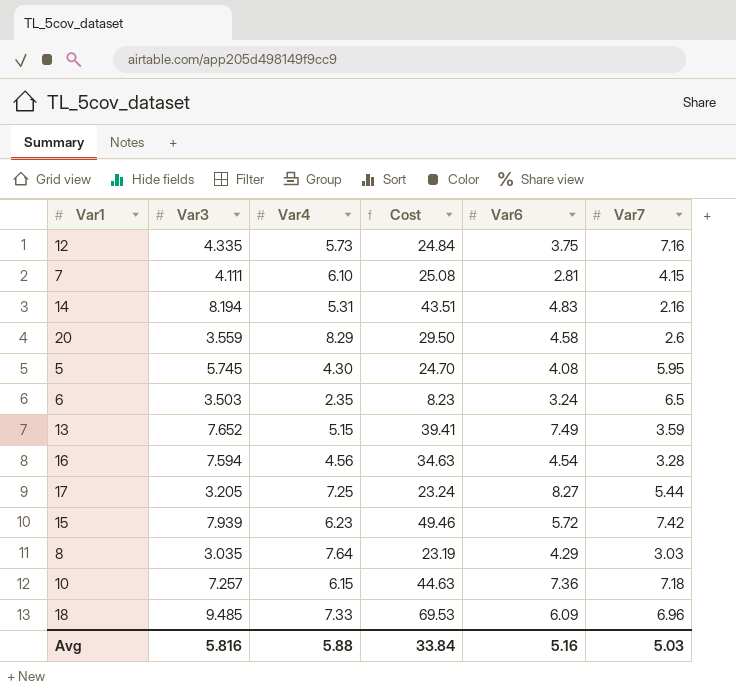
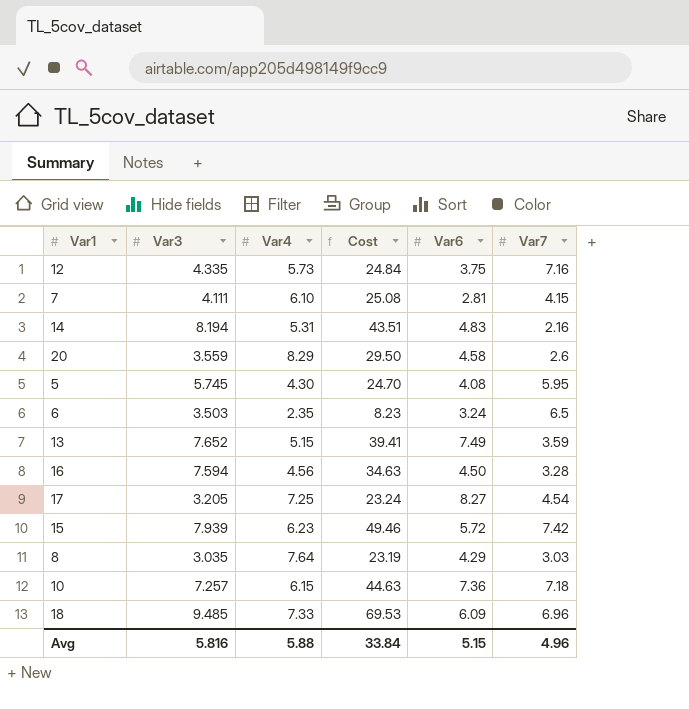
16 | Var6: 4.54 -> 4.50
17 | Var7: 5.44 -> 4.54
Avg | Var6: 5.16 -> 5.15
Avg | Var7: 5.03 -> 4.96

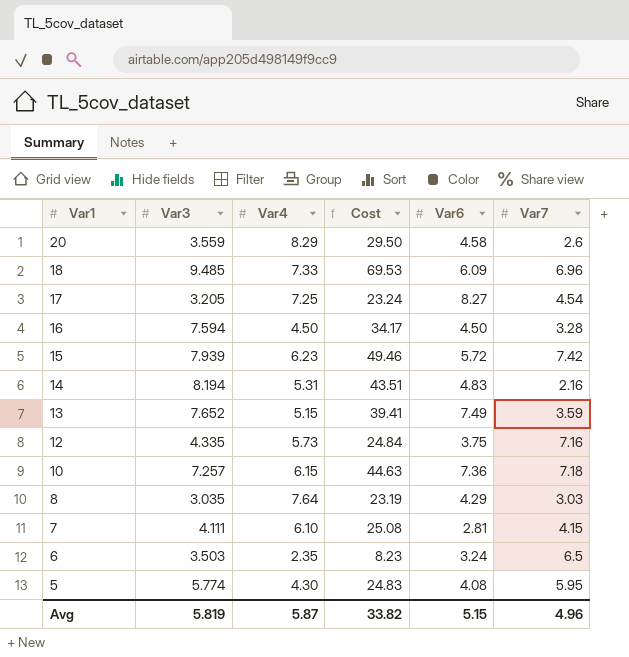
row order: none -> Var1 descending
16 | Var4: 4.56 -> 4.50
16 | Cost: 34.63 -> 34.17
5 | Var3: 5.745 -> 5.774
5 | Cost: 24.70 -> 24.83
Avg | Var3: 5.816 -> 5.819
Avg | Var4: 5.88 -> 5.87
Avg | Cost: 33.84 -> 33.82

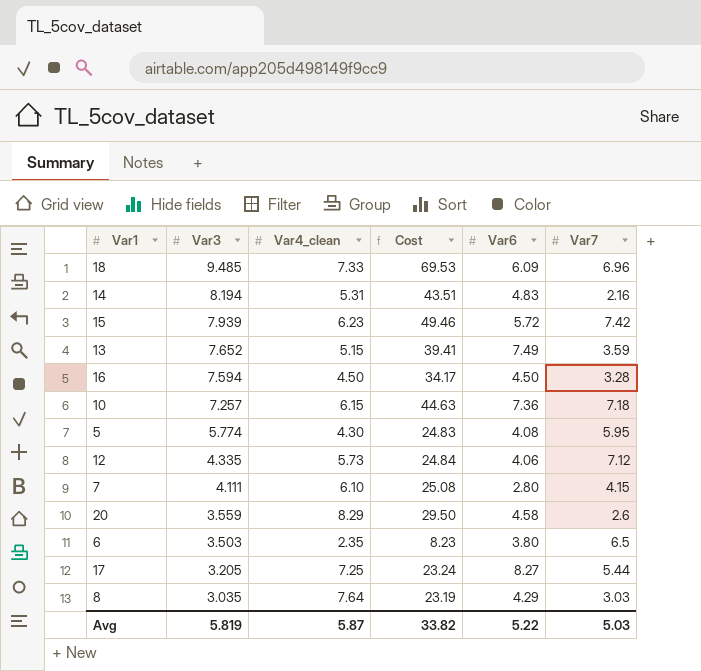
row order: Var1 descending -> Var3 descending
column name: Var4 -> Var4_clean
12 | Var6: 3.75 -> 4.06
12 | Var7: 7.16 -> 7.12
7 | Var6: 2.81 -> 2.80
6 | Var6: 3.24 -> 3.80
17 | Var7: 4.54 -> 5.44
Avg | Var6: 5.15 -> 5.22
Avg | Var7: 4.96 -> 5.03

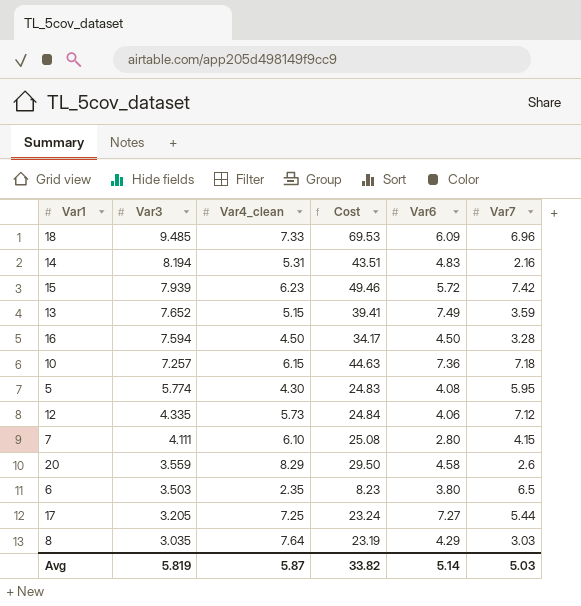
17 | Var6: 8.27 -> 7.27
Avg | Var6: 5.22 -> 5.14

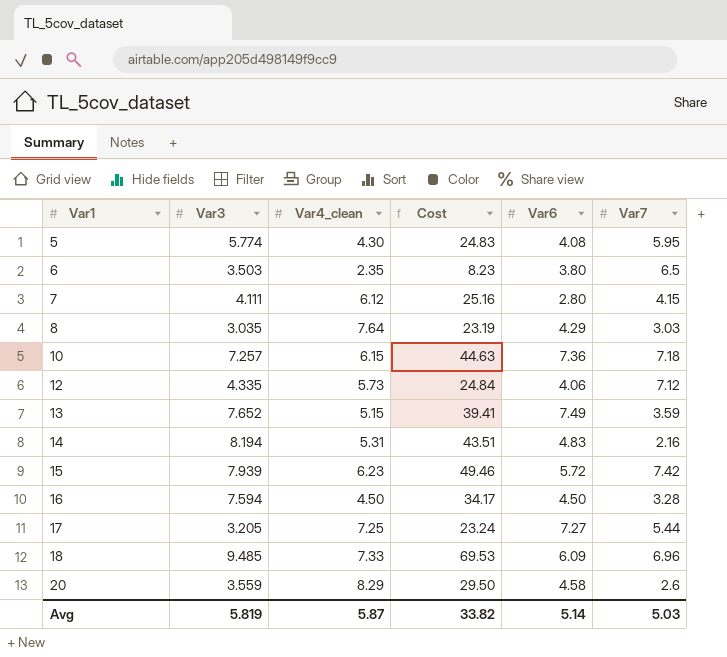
row order: Var3 descending -> Var1 ascending
7 | Var4_clean: 6.10 -> 6.12
7 | Cost: 25.08 -> 25.16

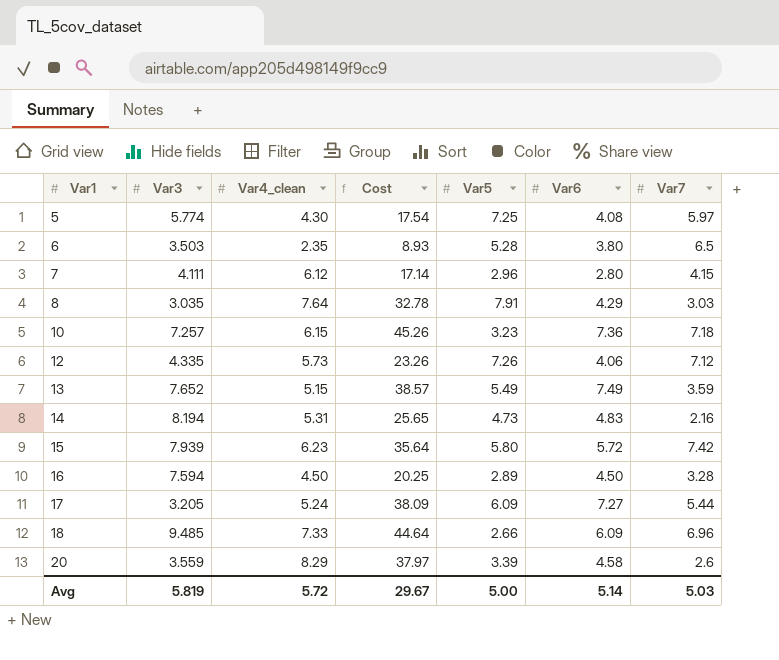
column Cost | formula: [Var3] * [Var4_clean] -> [Var4_clean] * [Var6]
column Var5 | position: none -> 5
5 | Var7: 5.95 -> 5.97
17 | Var4_clean: 7.25 -> 5.24
Avg | Var4_clean: 5.87 -> 5.72
Avg | Cost: 33.82 -> 29.67

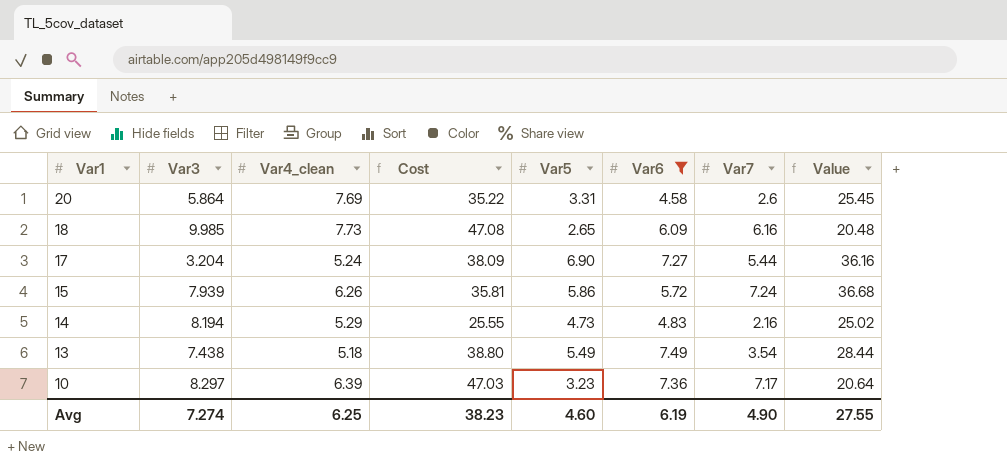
filter: none -> Var6 >= 4.58
row order: Var1 ascending -> Var1 descending
column Value | formula: none -> [Var4_clean] * [Var5]
20 | Var3: 3.559 -> 5.864
20 | Var4_clean: 8.29 -> 7.69
20 | Cost: 37.97 -> 35.22
20 | Var5: 3.39 -> 3.31
18 | Var3: 9.485 -> 9.985
18 | Var4_clean: 7.33 -> 7.73
18 | Cost: 44.64 -> 47.08
18 | Var5: 2.66 -> 2.65
18 | Var7: 6.96 -> 6.16
17 | Var3: 3.205 -> 3.204
17 | Var5: 6.09 -> 6.90
15 | Var4_clean: 6.23 -> 6.26
15 | Cost: 35.64 -> 35.81
15 | Var5: 5.80 -> 5.86
15 | Var7: 7.42 -> 7.24
14 | Var4_clean: 5.31 -> 5.29
14 | Cost: 25.65 -> 25.55
13 | Var3: 7.652 -> 7.438
13 | Var4_clean: 5.15 -> 5.18
13 | Cost: 38.57 -> 38.80
13 | Var7: 3.59 -> 3.54
10 | Var3: 7.257 -> 8.297
10 | Var4_clean: 6.15 -> 6.39
10 | Cost: 45.26 -> 47.03
10 | Var7: 7.18 -> 7.17
Avg | Var3: 5.819 -> 7.274
Avg | Var4_clean: 5.72 -> 6.25
Avg | Cost: 29.67 -> 38.23
Avg | Var5: 5.00 -> 4.60
Avg | Var6: 5.14 -> 6.19
Avg | Var7: 5.03 -> 4.90

